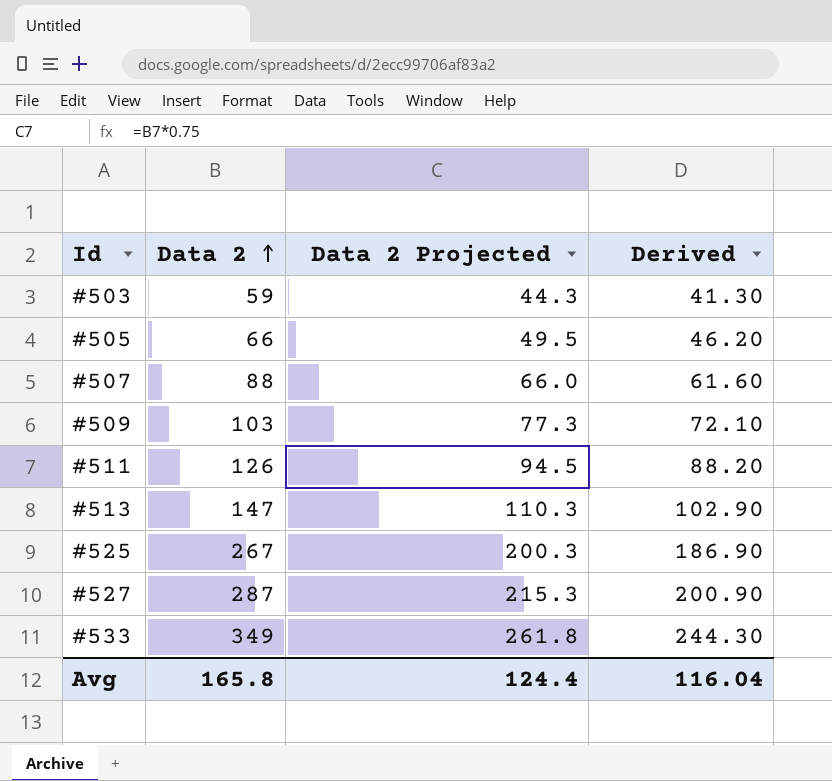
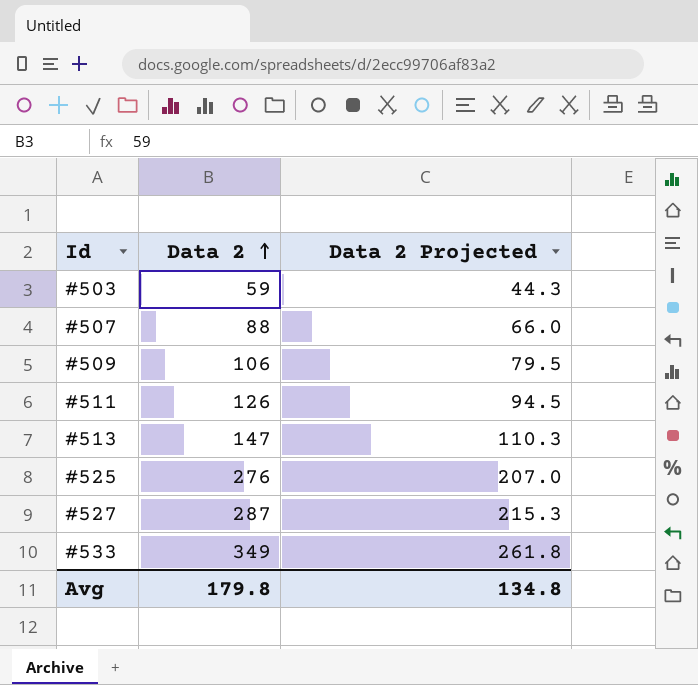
column Derived | formula: [Data 2] * 0.7 -> none
row #505: 66 | 49.5 | 46.20 -> none
#509 | Data 2: 103 -> 106
#509 | Data 2 Projected: 77.3 -> 79.5
#525 | Data 2: 267 -> 276
#525 | Data 2 Projected: 200.3 -> 207.0
Avg | Data 2: 165.8 -> 179.8
Avg | Data 2 Projected: 124.4 -> 134.8

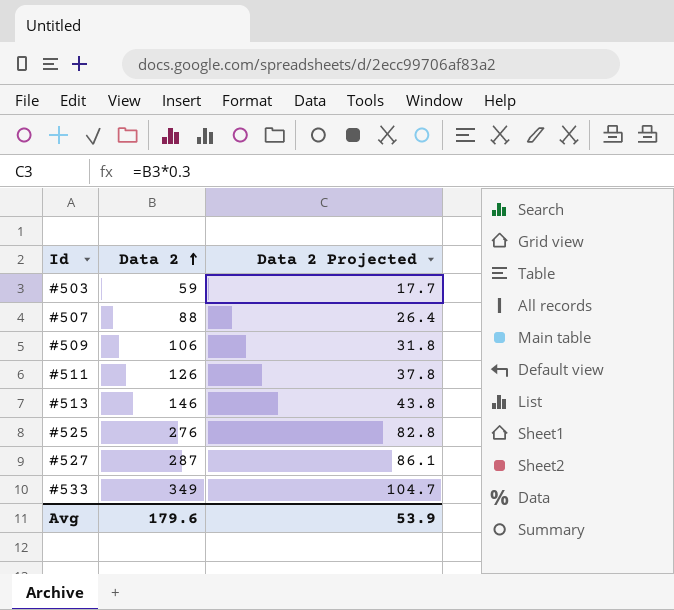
column Data 2 Projected | formula: [Data 2] * 0.75 -> [Data 2] * 0.3
#513 | Data 2: 147 -> 146
Avg | Data 2: 179.8 -> 179.6
Avg | Data 2 Projected: 134.8 -> 53.9

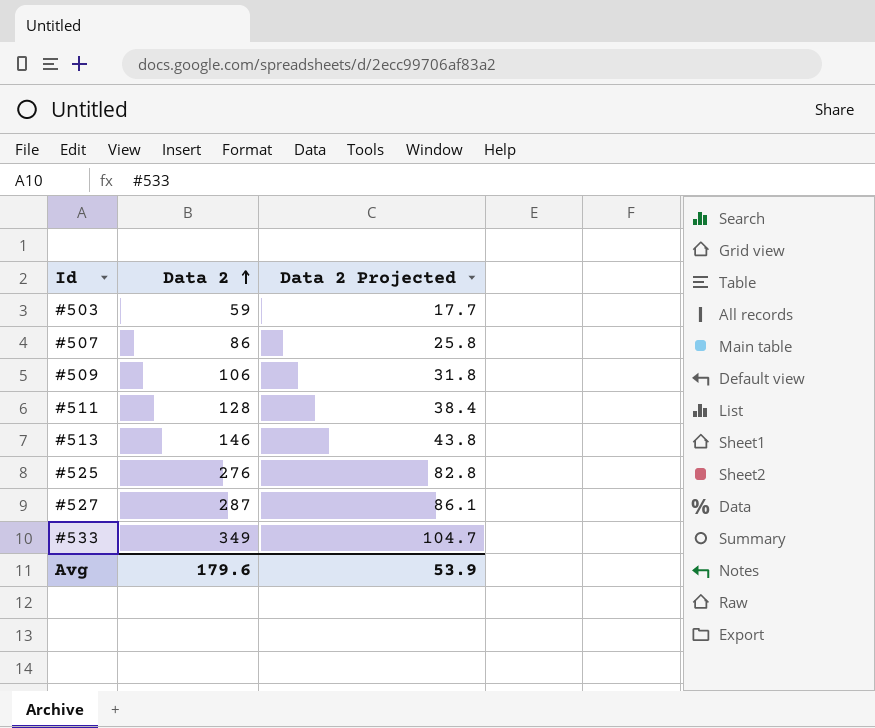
#507 | Data 2: 88 -> 86
#507 | Data 2 Projected: 26.4 -> 25.8
#511 | Data 2: 126 -> 128
#511 | Data 2 Projected: 37.8 -> 38.4

